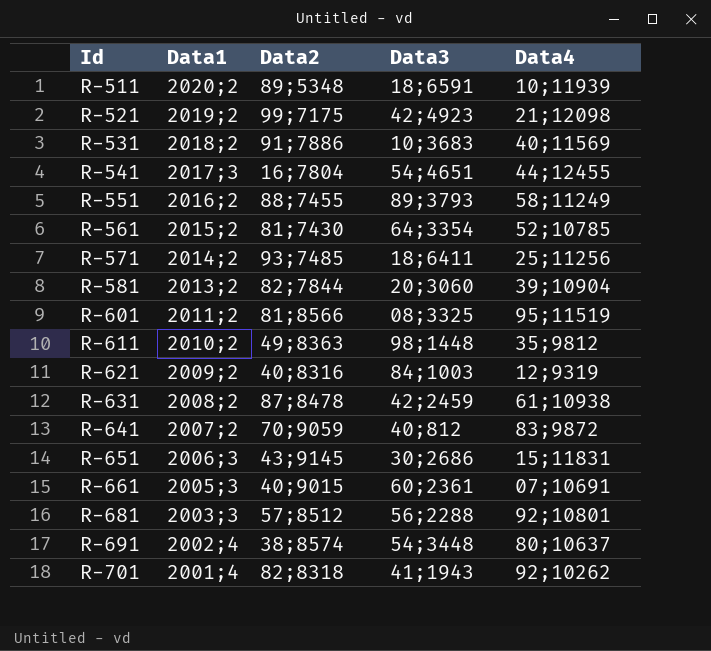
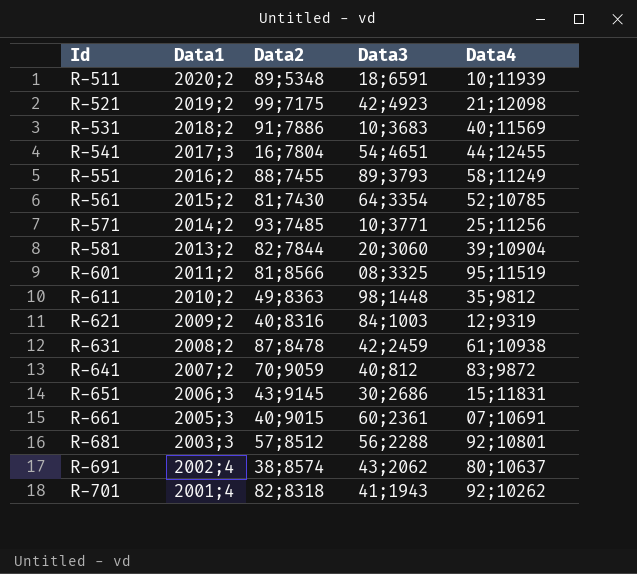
R-571 | Data3: 18;6411 -> 10;3771
R-691 | Data3: 54;3448 -> 43;2062

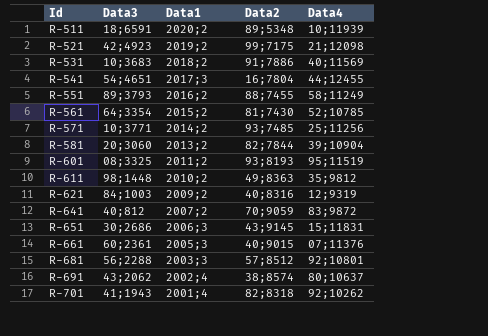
column Data3 | position: 4 -> 2
row R-631: 2008;2 | 87;8478 | 42;2459 | 61;10938 -> none
R-601 | Data2: 81;8566 -> 93;8193
R-661 | Data4: 07;10691 -> 07;11376

